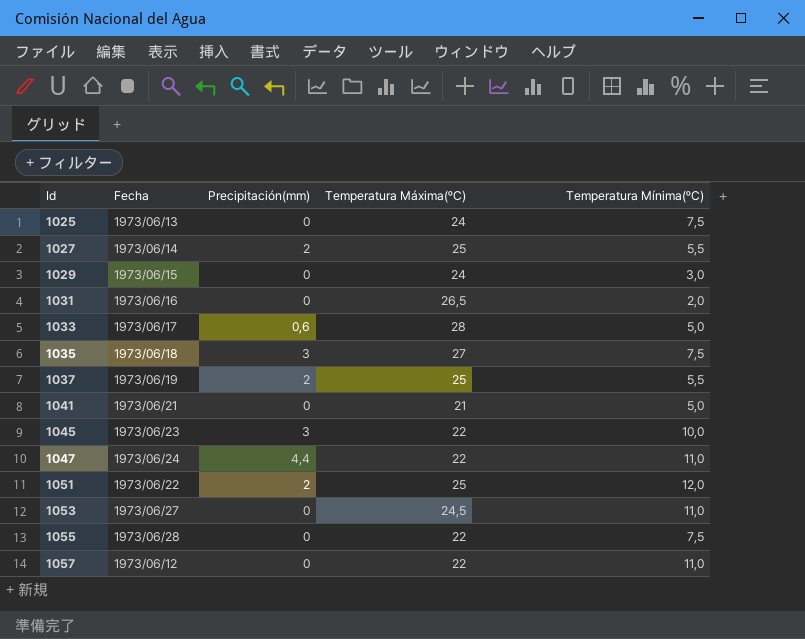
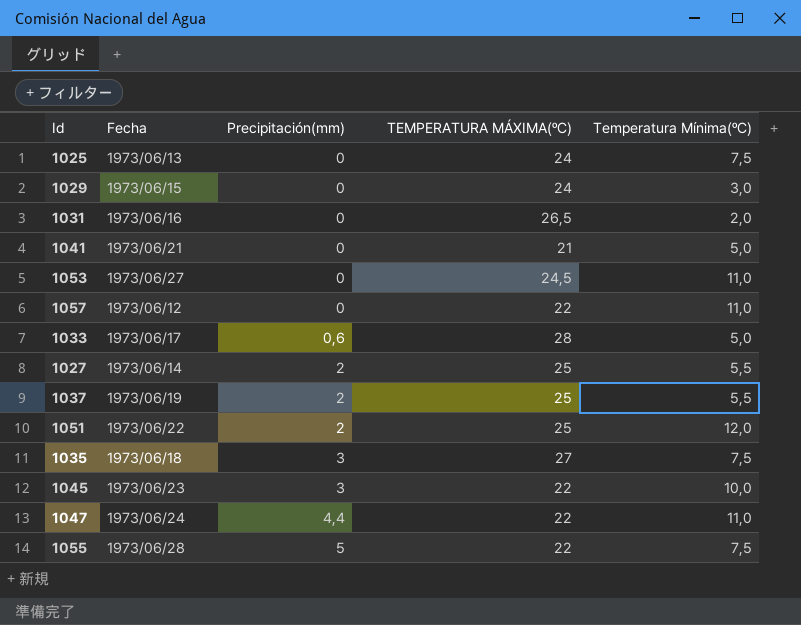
row order: Id ascending -> Precipitación(mm) ascending
column name: Temperatura Máxima(ºC) -> TEMPERATURA MÁXIMA(ºC)
1055 | Precipitación(mm): 0 -> 5

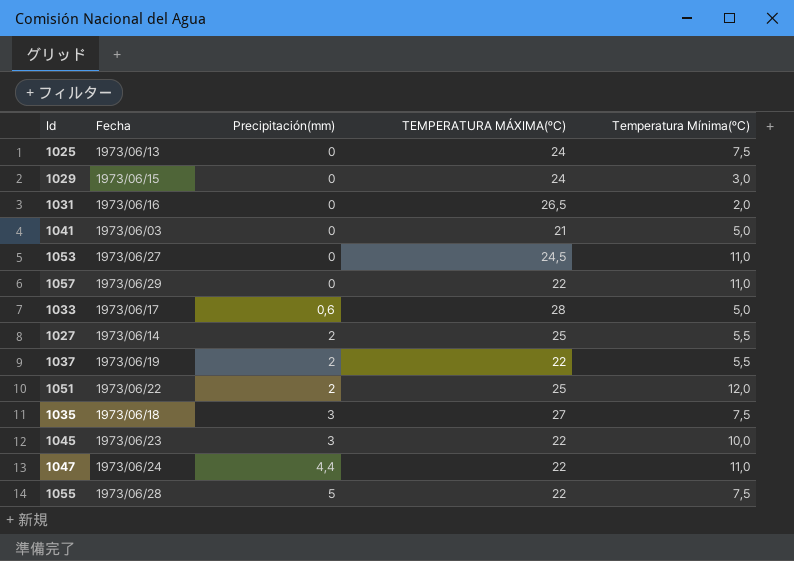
1041 | Fecha: 1973/06/21 -> 1973/06/03
1057 | Fecha: 1973/06/12 -> 1973/06/29
1037 | TEMPERATURA MÁXIMA(ºC): 25 -> 22

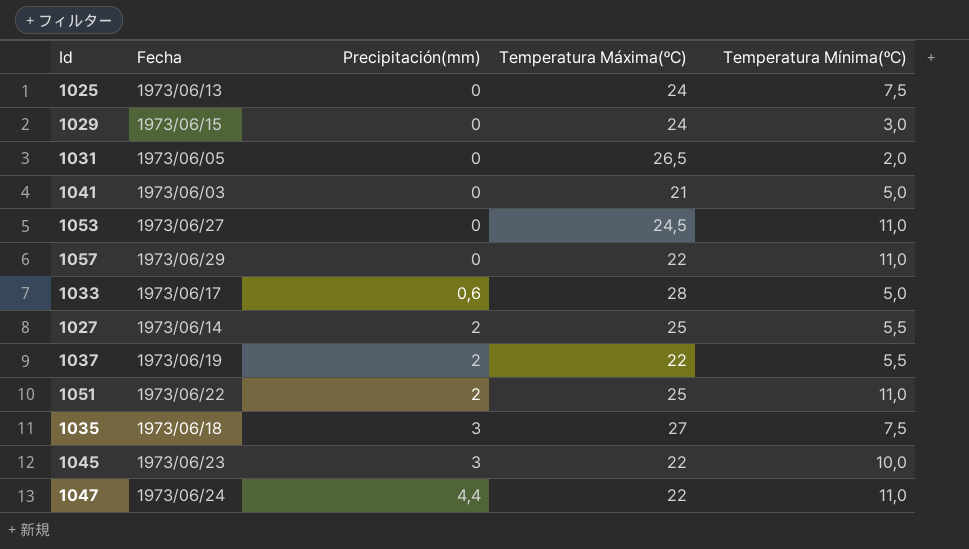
column name: TEMPERATURA MÁXIMA(ºC) -> Temperatura Máxima(ºC)
row 1055: 1973/06/28 | 5 | 22 | 7,5 -> none
1031 | Fecha: 1973/06/16 -> 1973/06/05
1051 | Temperatura Mínima(ºC): 12,0 -> 11,0

